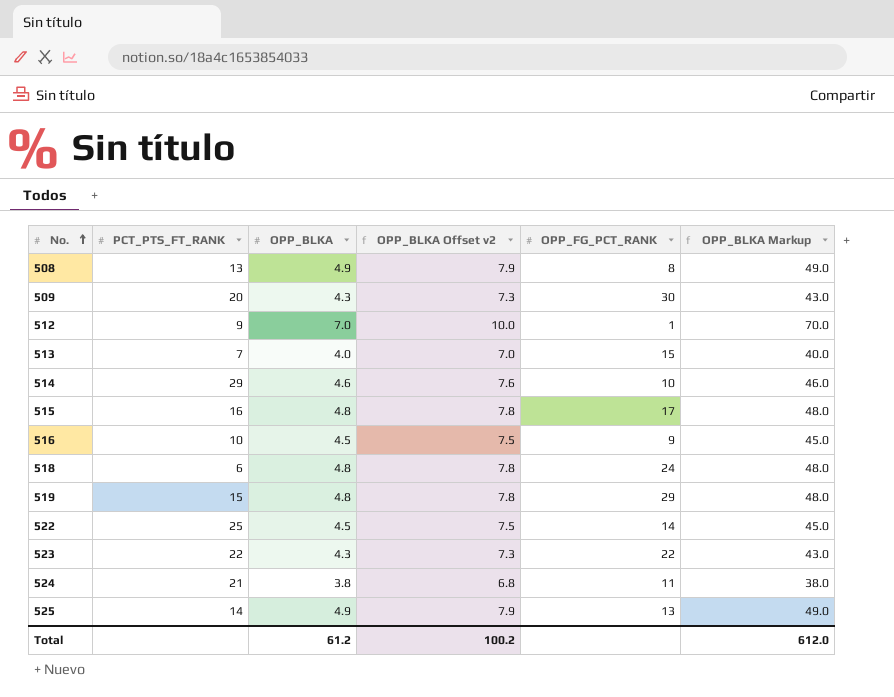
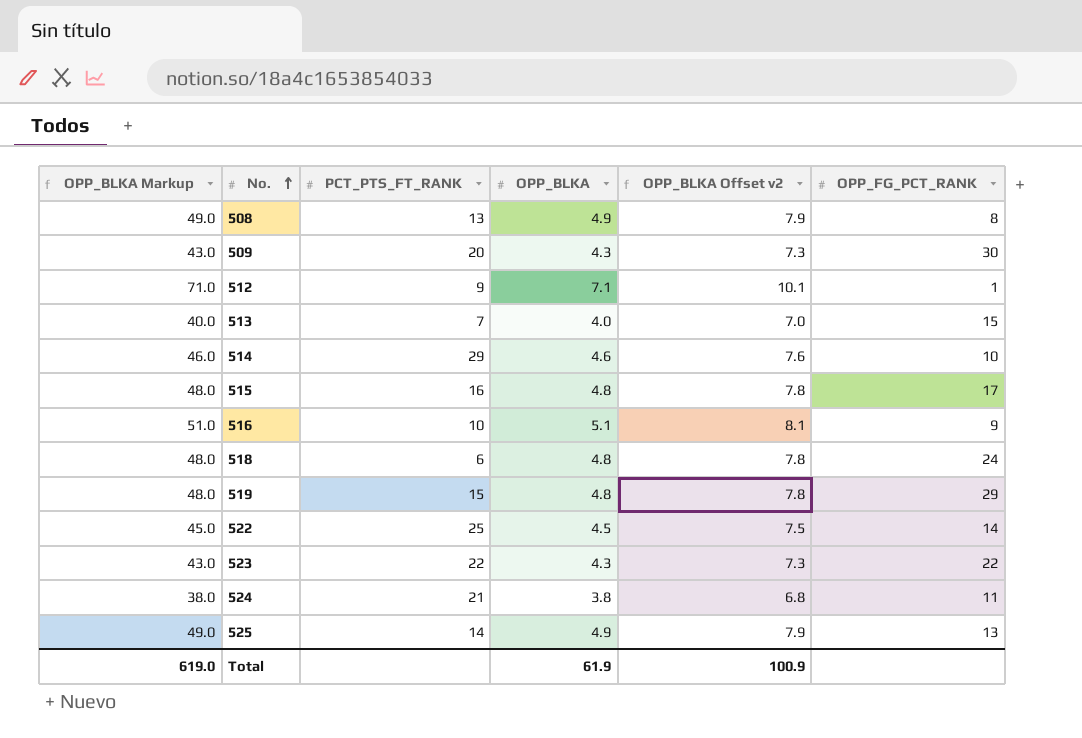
column OPP_BLKA Markup | position: 6 -> 1
512 | OPP_BLKA Markup: 70.0 -> 71.0
512 | OPP_BLKA: 7.0 -> 7.1
512 | OPP_BLKA Offset v2: 10.0 -> 10.1
516 | OPP_BLKA Markup: 45.0 -> 51.0
516 | OPP_BLKA: 4.5 -> 5.1
516 | OPP_BLKA Offset v2: 7.5 -> 8.1
Total | OPP_BLKA Markup: 612.0 -> 619.0
Total | OPP_BLKA: 61.2 -> 61.9
Total | OPP_BLKA Offset v2: 100.2 -> 100.9

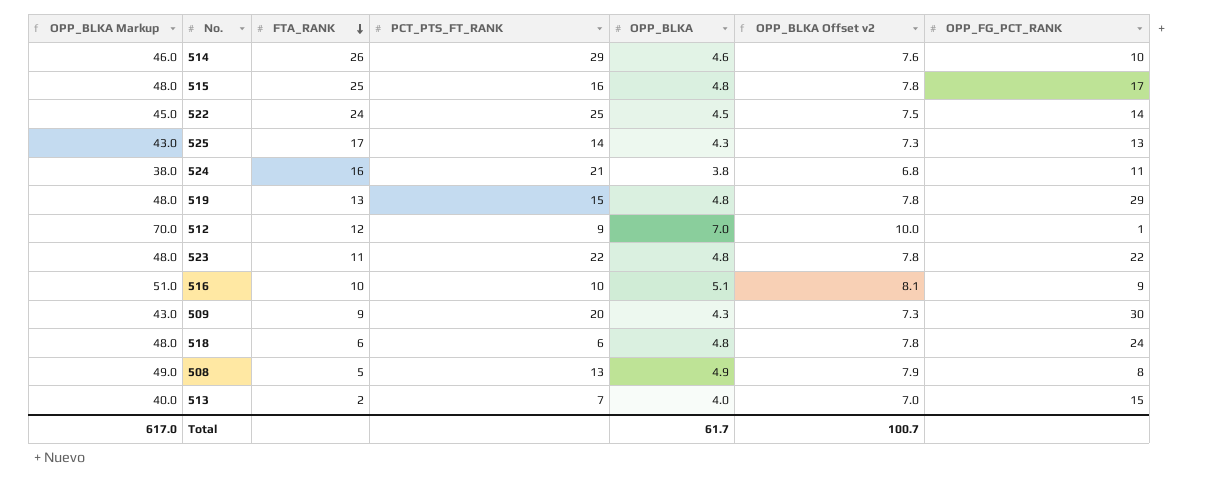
row order: No. ascending -> FTA_RANK descending
column FTA_RANK | position: none -> 3
525 | OPP_BLKA Markup: 49.0 -> 43.0
525 | OPP_BLKA: 4.9 -> 4.3
525 | OPP_BLKA Offset v2: 7.9 -> 7.3
512 | OPP_BLKA Markup: 71.0 -> 70.0
512 | OPP_BLKA: 7.1 -> 7.0
512 | OPP_BLKA Offset v2: 10.1 -> 10.0
523 | OPP_BLKA Markup: 43.0 -> 48.0
523 | OPP_BLKA: 4.3 -> 4.8
523 | OPP_BLKA Offset v2: 7.3 -> 7.8
Total | OPP_BLKA Markup: 619.0 -> 617.0
Total | OPP_BLKA: 61.9 -> 61.7
Total | OPP_BLKA Offset v2: 100.9 -> 100.7

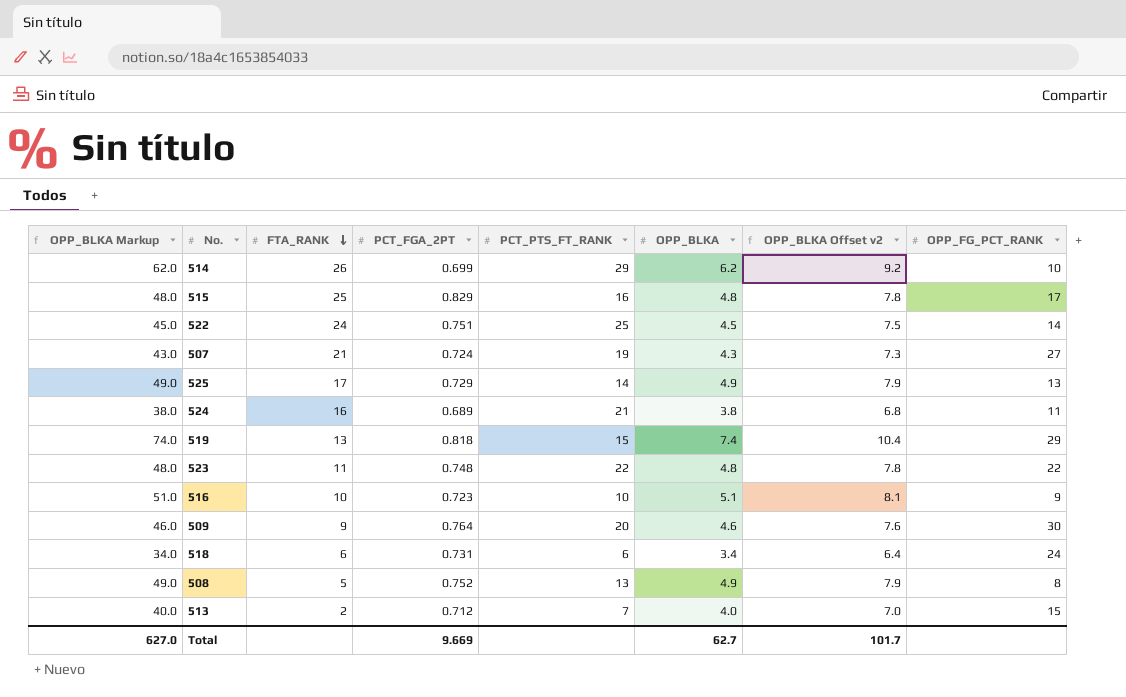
column PCT_FGA_2PT | position: none -> 4
row 512: 70.0 | 12 | 9 | 7.0 | 10.0 | 1 -> none
514 | OPP_BLKA Markup: 46.0 -> 62.0
514 | OPP_BLKA: 4.6 -> 6.2
514 | OPP_BLKA Offset v2: 7.6 -> 9.2
row 507: none -> 43.0 | 21 | 0.724 | 19 | 4.3 | 7.3 | 27
525 | OPP_BLKA Markup: 43.0 -> 49.0
525 | OPP_BLKA: 4.3 -> 4.9
525 | OPP_BLKA Offset v2: 7.3 -> 7.9
519 | OPP_BLKA Markup: 48.0 -> 74.0
519 | OPP_BLKA: 4.8 -> 7.4
519 | OPP_BLKA Offset v2: 7.8 -> 10.4
509 | OPP_BLKA Markup: 43.0 -> 46.0
509 | OPP_BLKA: 4.3 -> 4.6
509 | OPP_BLKA Offset v2: 7.3 -> 7.6
518 | OPP_BLKA Markup: 48.0 -> 34.0
518 | OPP_BLKA: 4.8 -> 3.4
518 | OPP_BLKA Offset v2: 7.8 -> 6.4
Total | OPP_BLKA Markup: 617.0 -> 627.0
Total | OPP_BLKA: 61.7 -> 62.7
Total | OPP_BLKA Offset v2: 100.7 -> 101.7

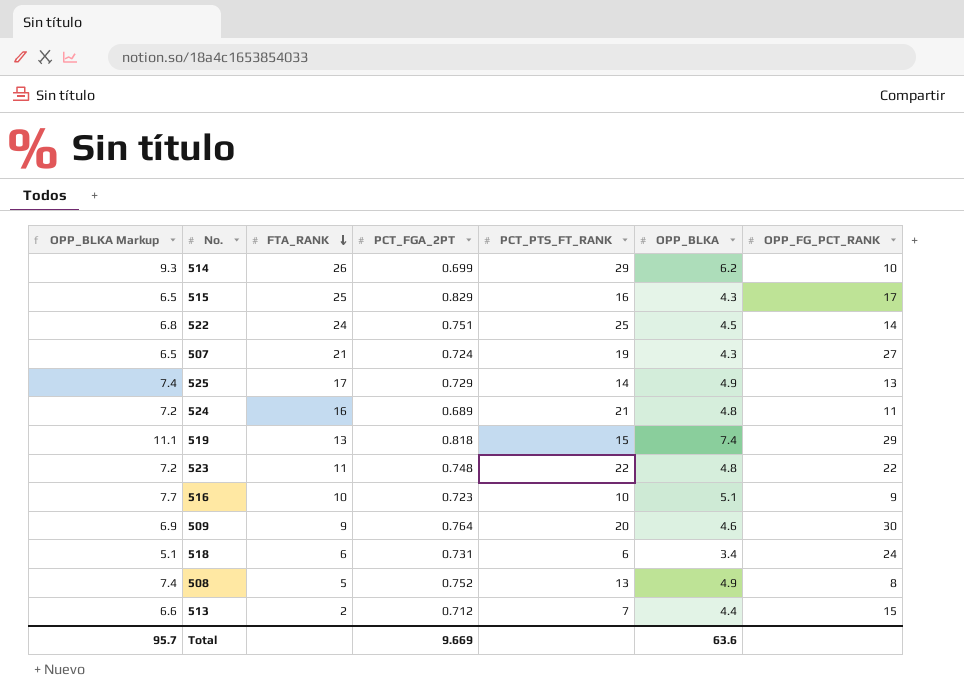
column OPP_BLKA Offset v2 | formula: [OPP_BLKA] + 3 -> none
column OPP_BLKA Markup | formula: [OPP_BLKA] * 10 -> [OPP_BLKA] * 1.5
515 | OPP_BLKA: 4.8 -> 4.3
524 | OPP_BLKA: 3.8 -> 4.8
513 | OPP_BLKA: 4.0 -> 4.4
Total | OPP_BLKA Markup: 627.0 -> 95.7
Total | OPP_BLKA: 62.7 -> 63.6

